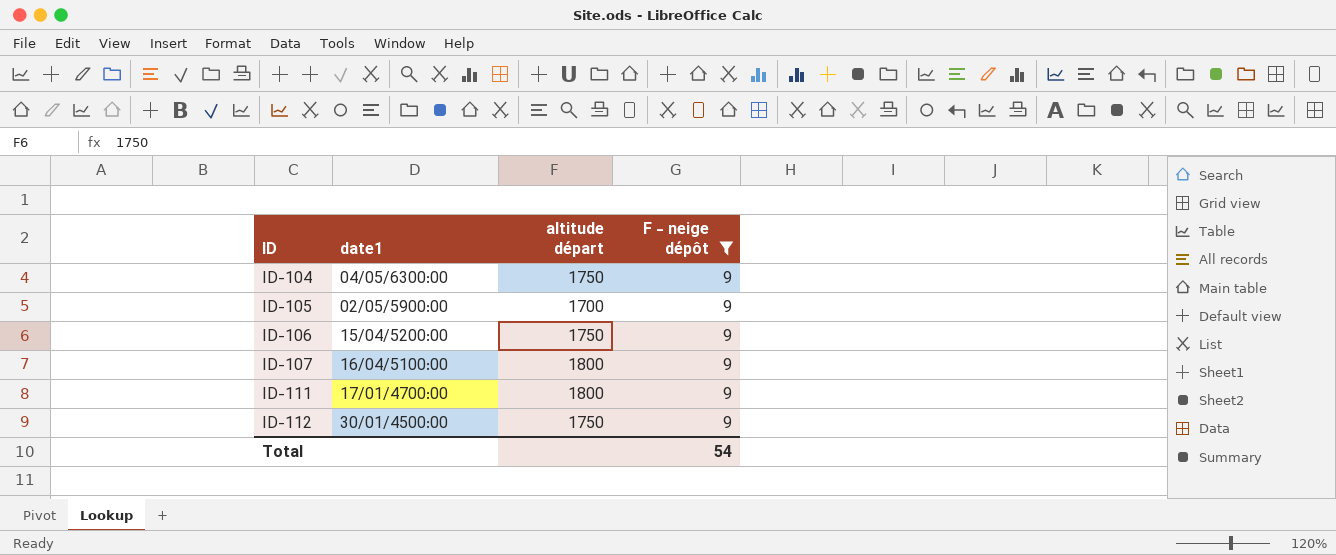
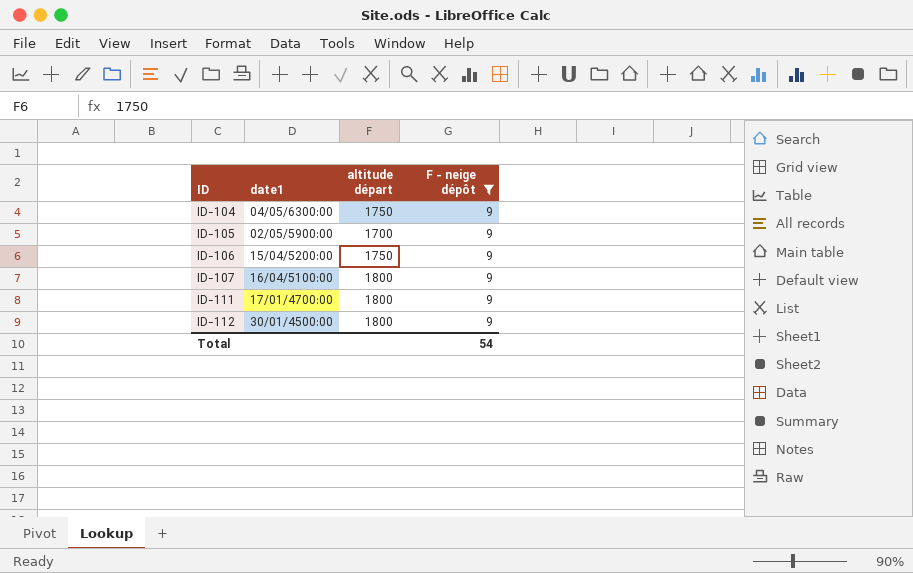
ID-112 | altitude départ: 1750 -> 1800

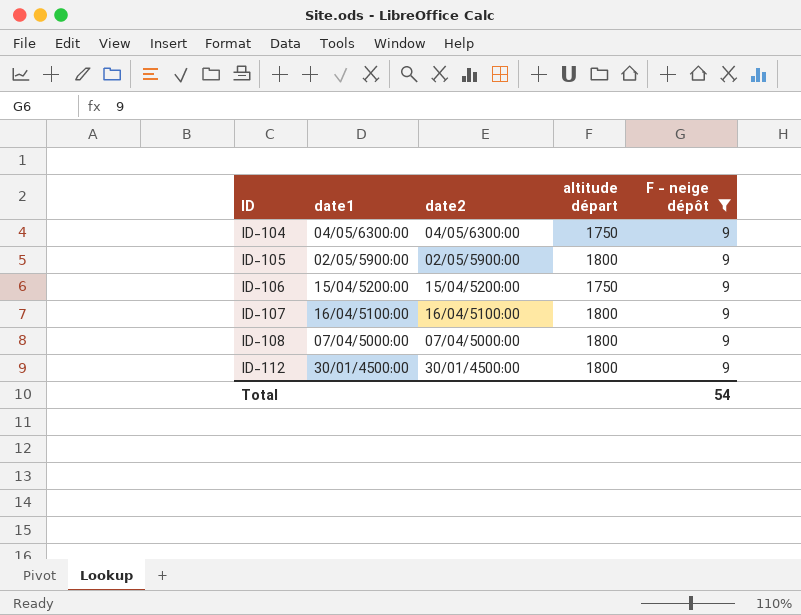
column date2 | position: none -> 3
row ID-111: 17/01/4700:00 | 1800 | 9 -> none
ID-105 | altitude départ: 1700 -> 1800
row ID-108: none -> 07/04/5000:00 | 07/04/5000:00 | 1800 | 9

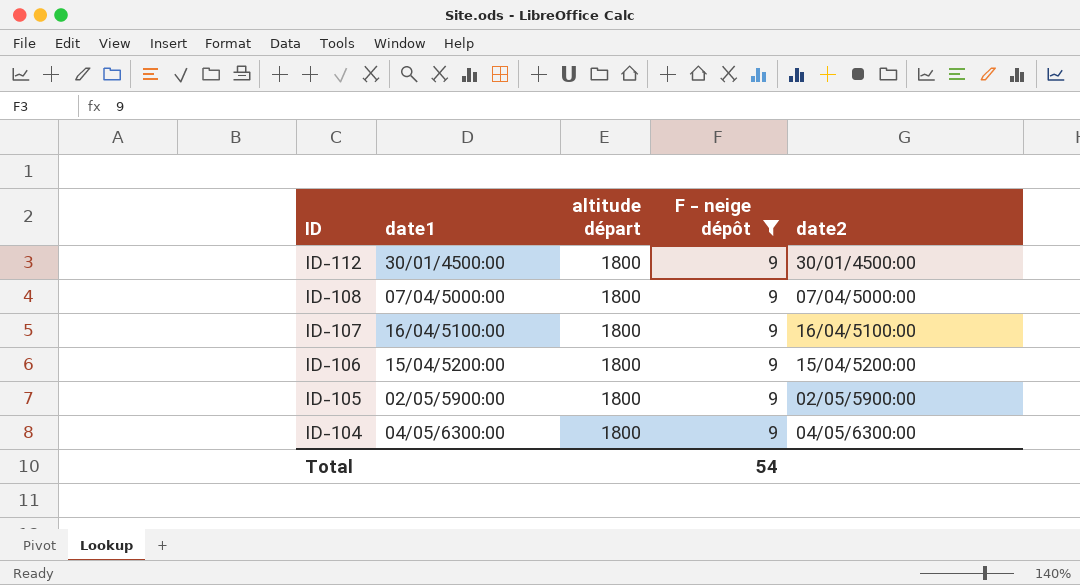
row order: ID ascending -> ID descending
column date2 | position: 3 -> 5
ID-106 | altitude départ: 1750 -> 1800
ID-104 | altitude départ: 1750 -> 1800

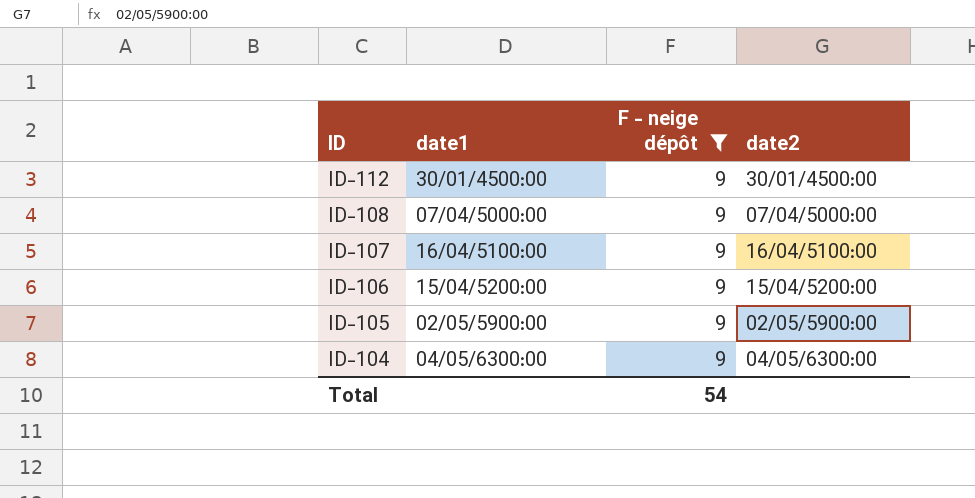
column altitude départ | position: 3 -> none

